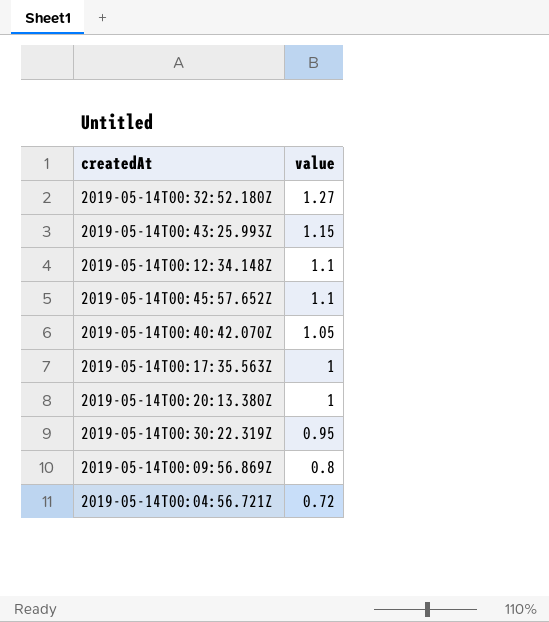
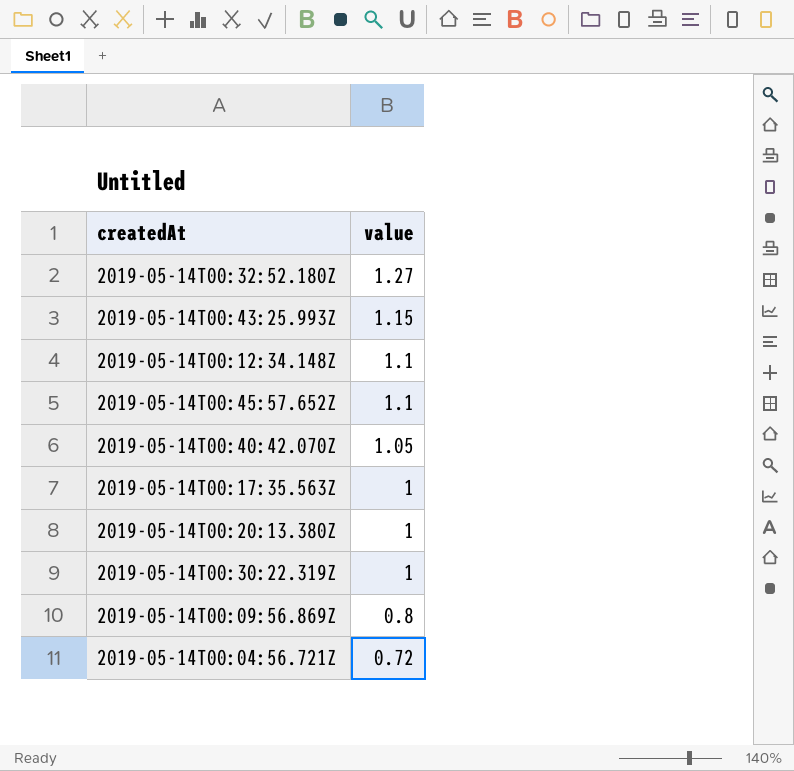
2019-05-14T00:30:22.319Z | value: 0.95 -> 1

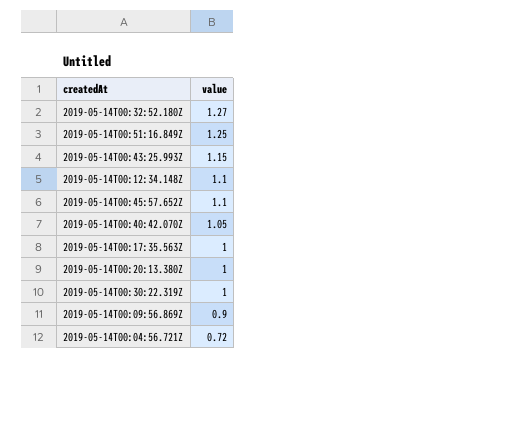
row 2019-05-14T00:51:16.849Z: none -> 1.25
2019-05-14T00:09:56.869Z | value: 0.8 -> 0.9

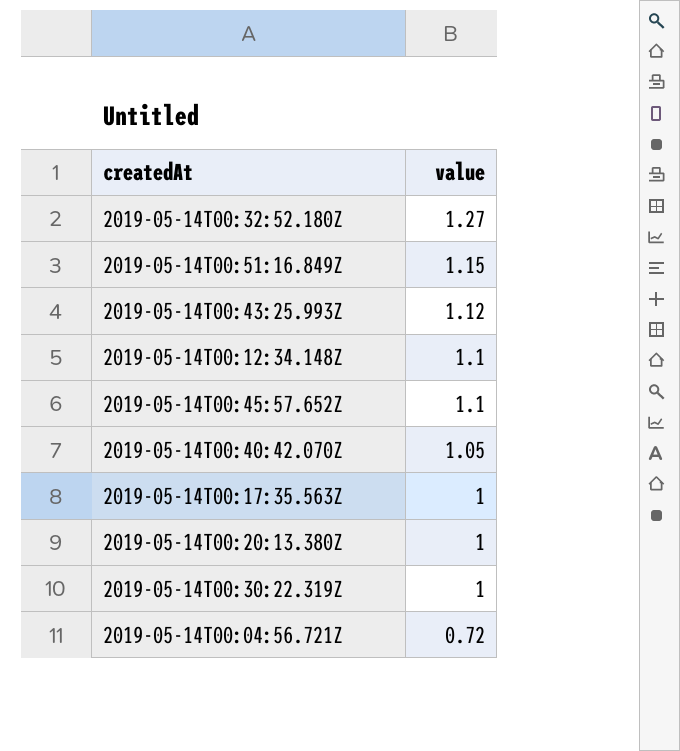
row 2019-05-14T00:09:56.869Z: 0.9 -> none
2019-05-14T00:51:16.849Z | value: 1.25 -> 1.15
2019-05-14T00:43:25.993Z | value: 1.15 -> 1.12

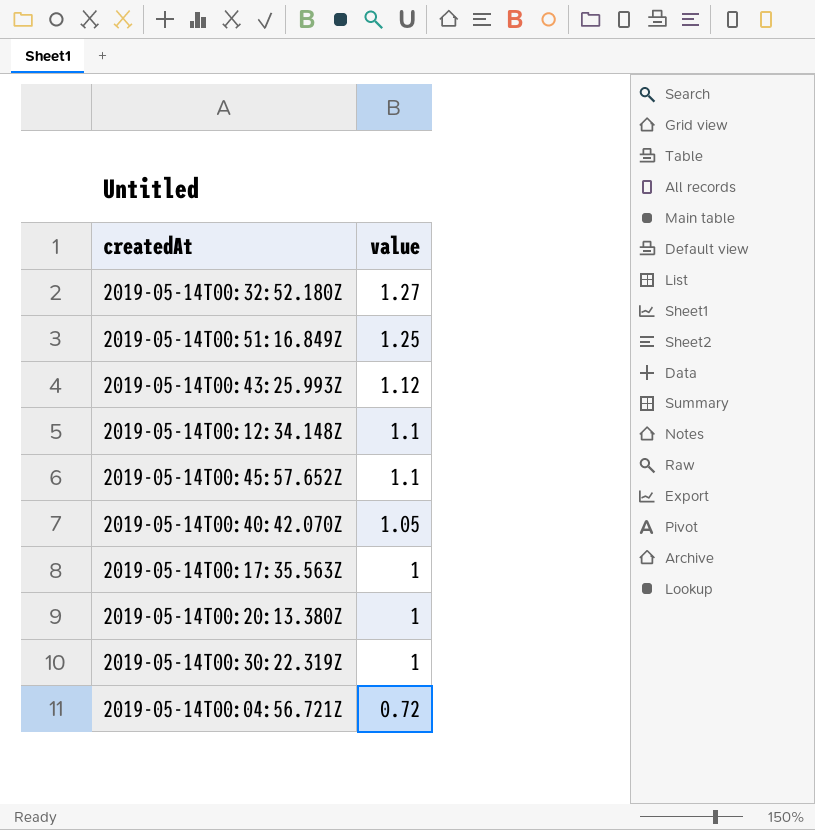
2019-05-14T00:51:16.849Z | value: 1.15 -> 1.25

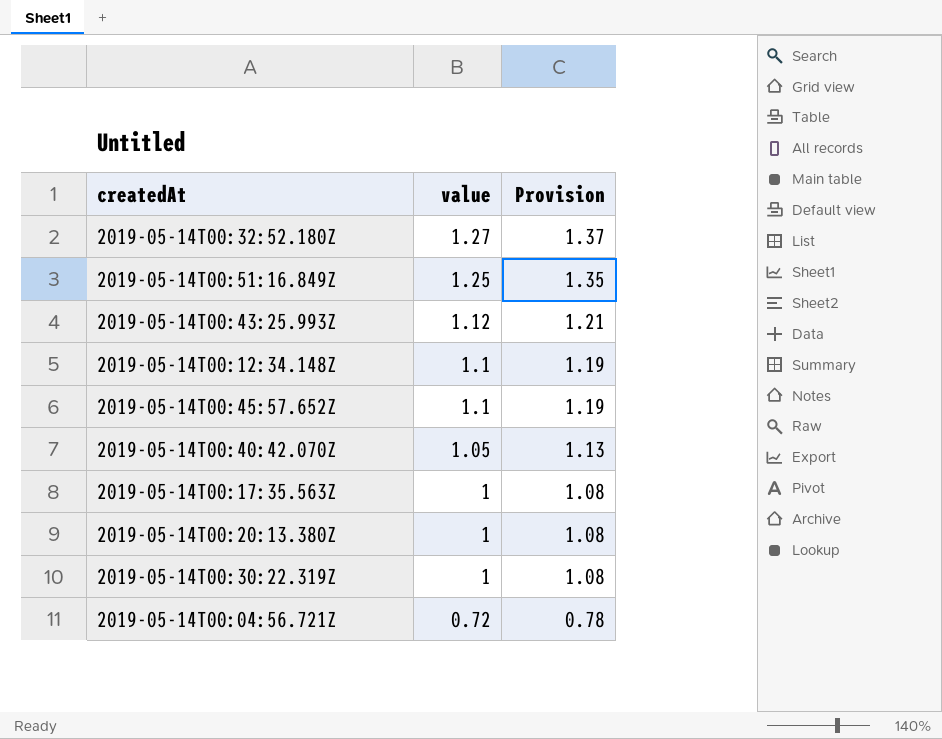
column Provision | formula: none -> [value] * 1.08

